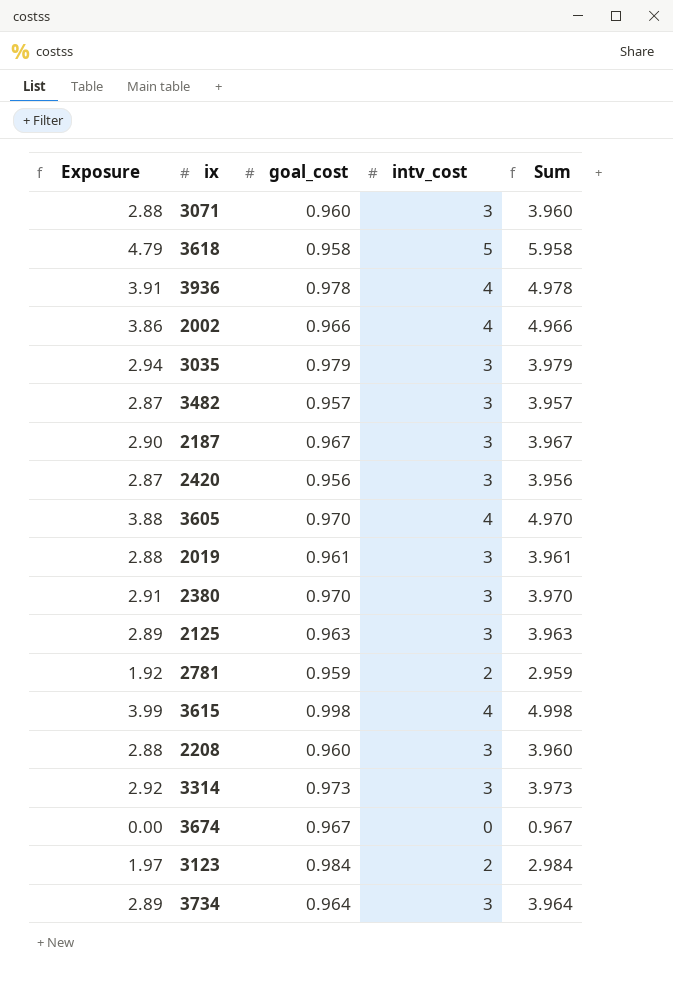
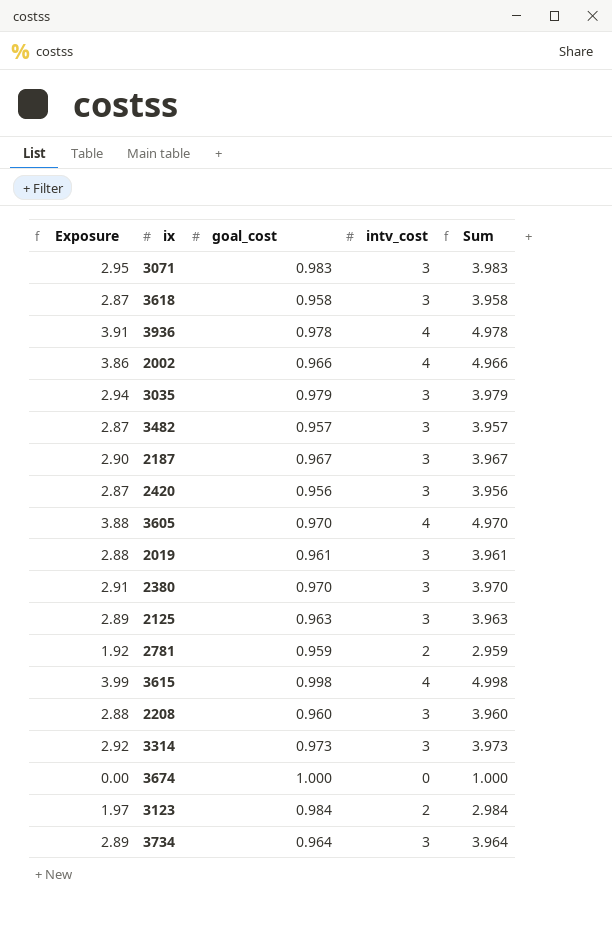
3071 | Exposure: 2.88 -> 2.95
3071 | goal_cost: 0.960 -> 0.983
3071 | Sum: 3.960 -> 3.983
3618 | Exposure: 4.79 -> 2.87
3618 | intv_cost: 5 -> 3
3618 | Sum: 5.958 -> 3.958
3674 | goal_cost: 0.967 -> 1.000
3674 | Sum: 0.967 -> 1.000

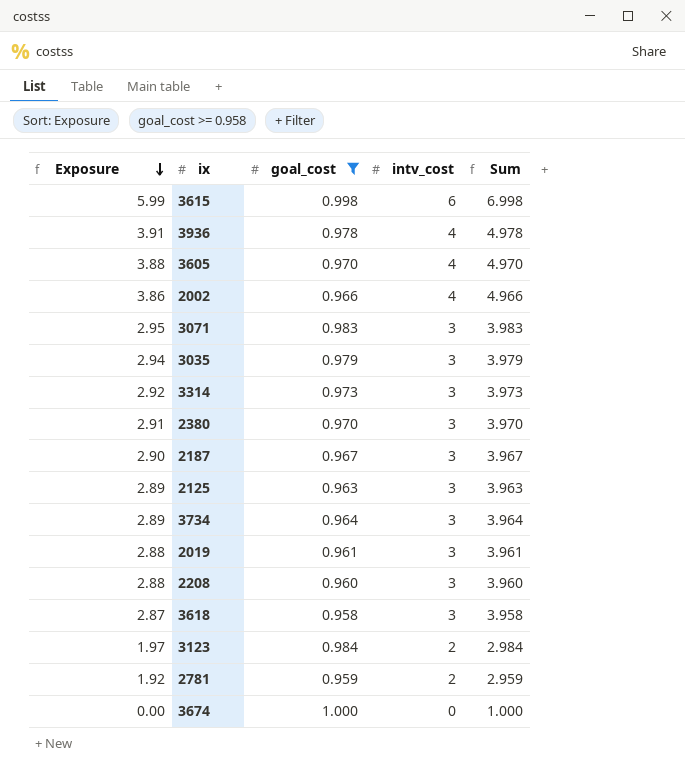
filter: none -> goal_cost >= 0.958
row order: none -> Exposure descending
3615 | Exposure: 3.99 -> 5.99
3615 | intv_cost: 4 -> 6
3615 | Sum: 4.998 -> 6.998

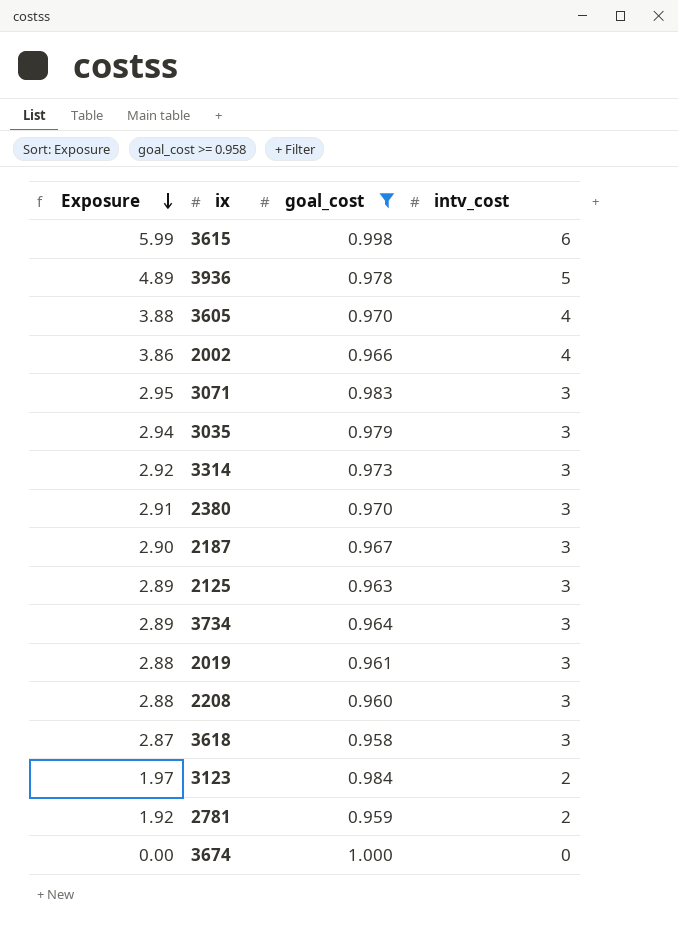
column Sum | formula: [goal_cost] + [intv_cost] -> none
3936 | Exposure: 3.91 -> 4.89
3936 | intv_cost: 4 -> 5

